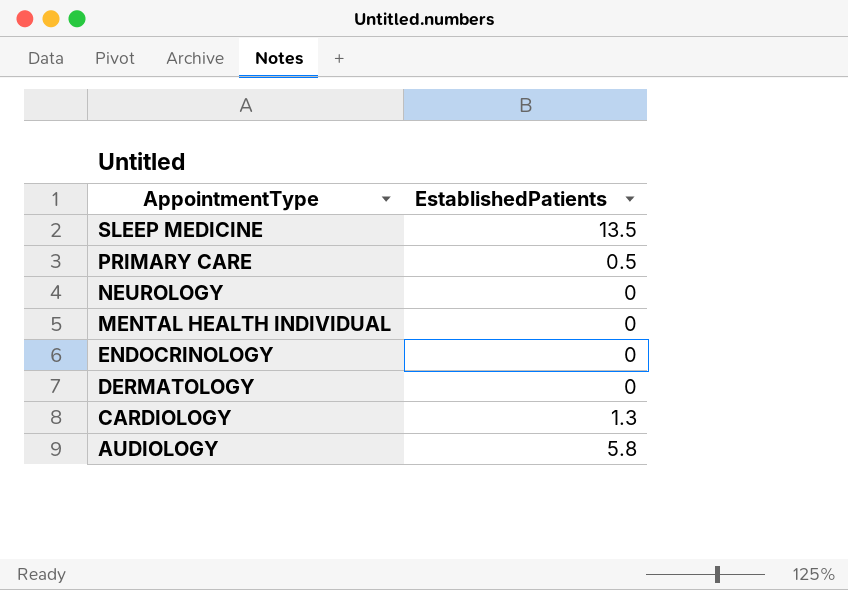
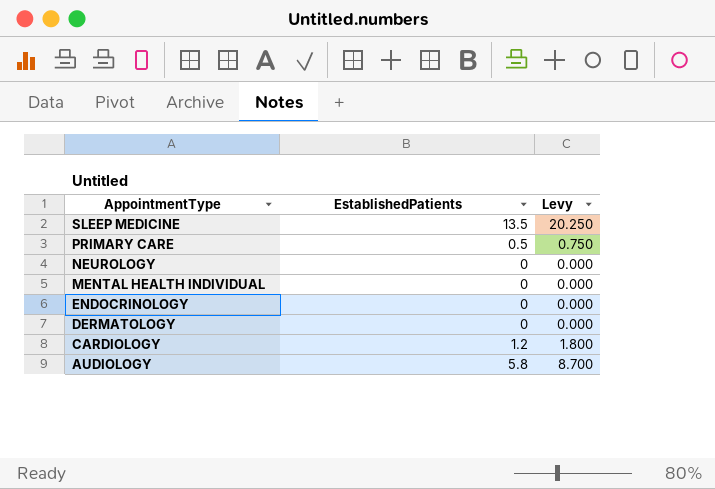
column Levy | formula: none -> [EstablishedPatients] * 1.5
CARDIOLOGY | EstablishedPatients: 1.3 -> 1.2

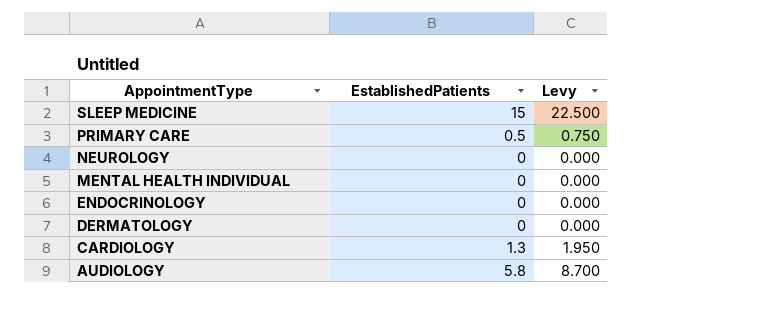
SLEEP MEDICINE | EstablishedPatients: 13.5 -> 15
SLEEP MEDICINE | Levy: 20.250 -> 22.500
CARDIOLOGY | EstablishedPatients: 1.2 -> 1.3
CARDIOLOGY | Levy: 1.800 -> 1.950

